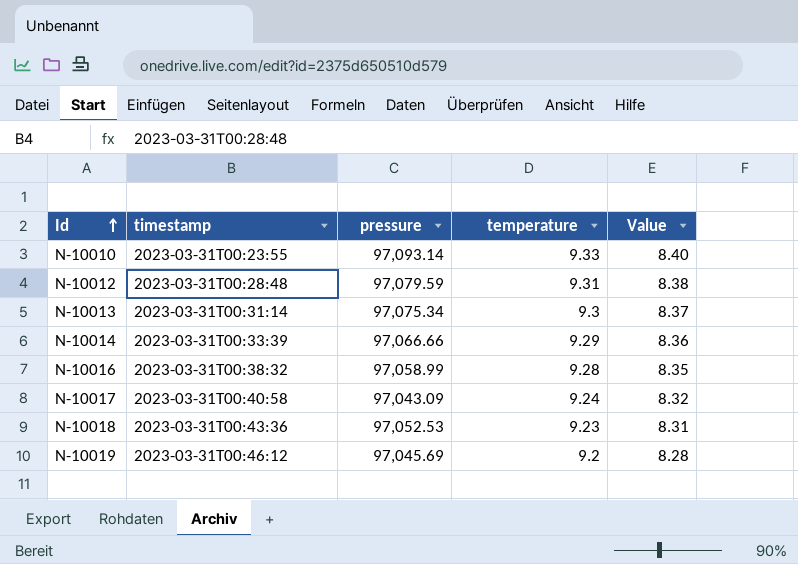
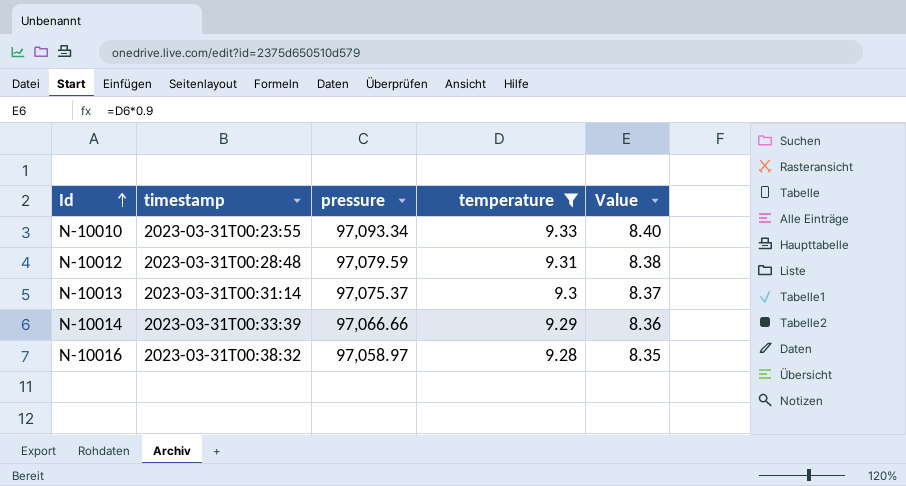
filter: none -> temperature >= 9.28
N-10010 | pressure: 97,093.14 -> 97,093.34
N-10013 | pressure: 97,075.34 -> 97,075.37
N-10016 | pressure: 97,058.99 -> 97,058.97

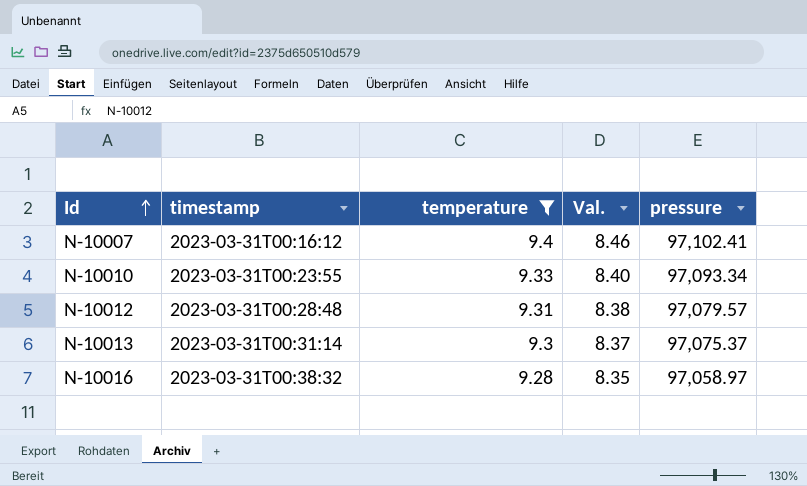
column name: Value -> Val.
column pressure | position: 3 -> 5
row N-10014: 2023-03-31T00:33:39 | 97,066.66 | 9.29 | 8.36 -> none
row N-10007: none -> 2023-03-31T00:16:12 | 9.4 | 8.46 | 97,102.41
N-10012 | pressure: 97,079.59 -> 97,079.57

